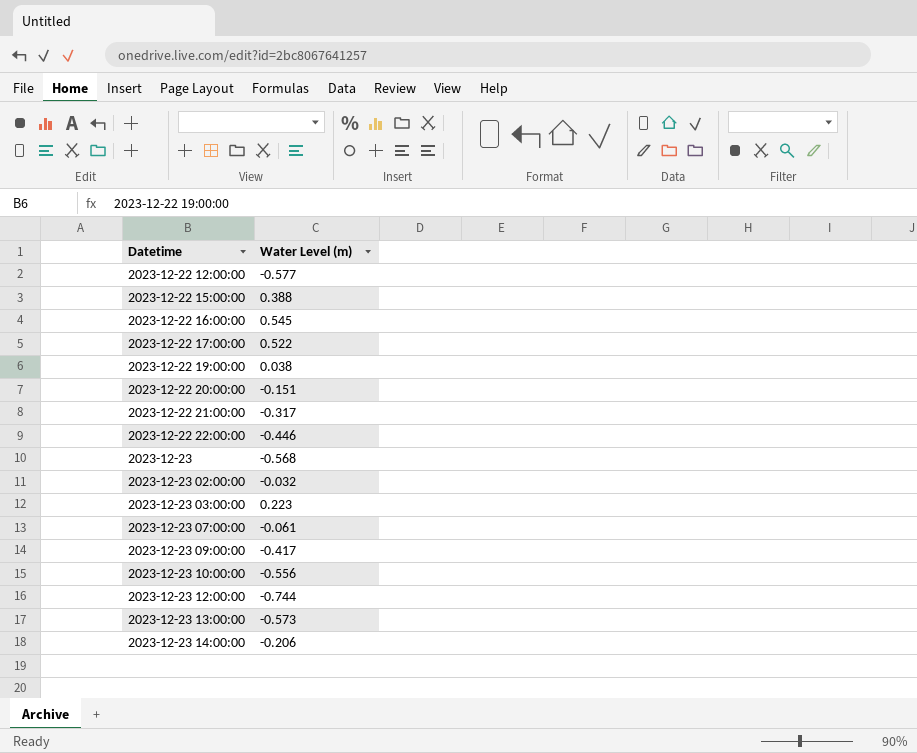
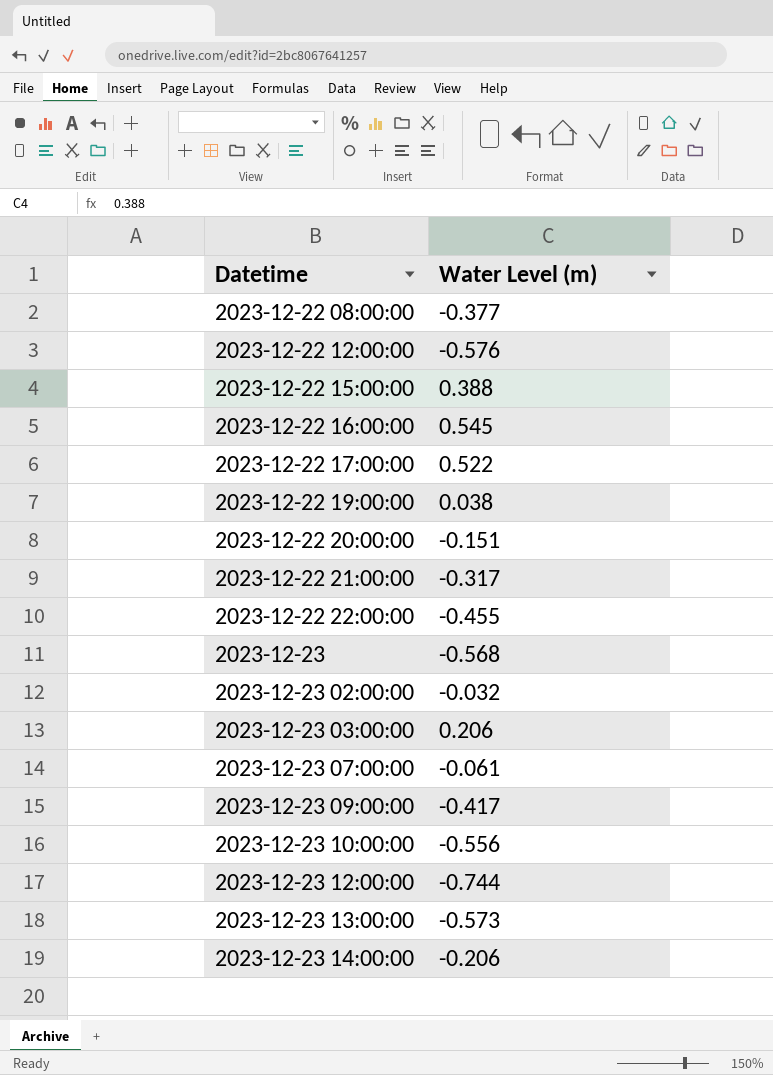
row 2023-12-22 08:00:00: none -> -0.377
2023-12-22 12:00:00 | Water Level (m): -0.577 -> -0.576
2023-12-22 22:00:00 | Water Level (m): -0.446 -> -0.455
2023-12-23 03:00:00 | Water Level (m): 0.223 -> 0.206

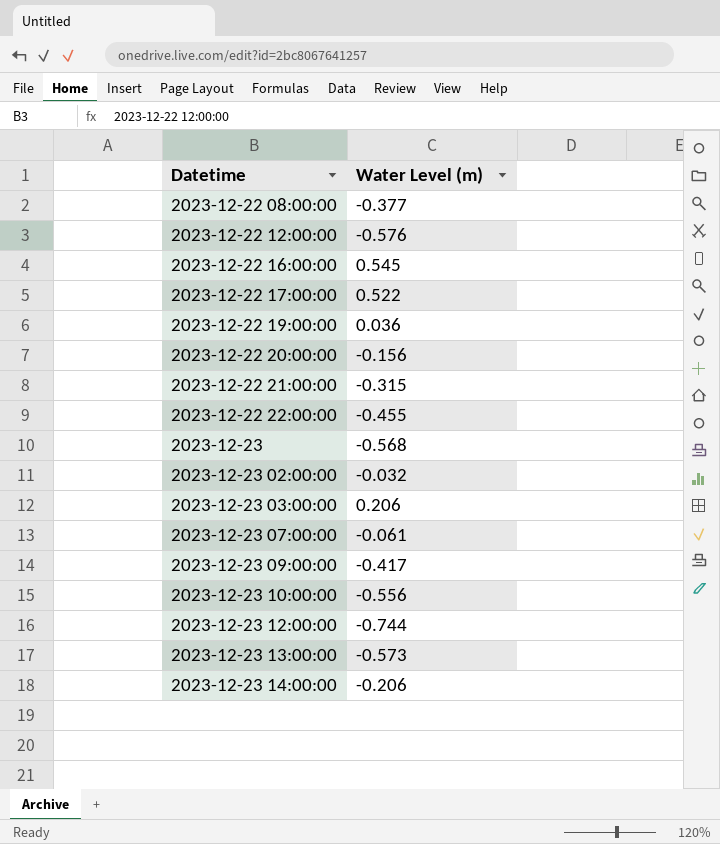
row 2023-12-22 15:00:00: 0.388 -> none
2023-12-22 19:00:00 | Water Level (m): 0.038 -> 0.036
2023-12-22 20:00:00 | Water Level (m): -0.151 -> -0.156
2023-12-22 21:00:00 | Water Level (m): -0.317 -> -0.315

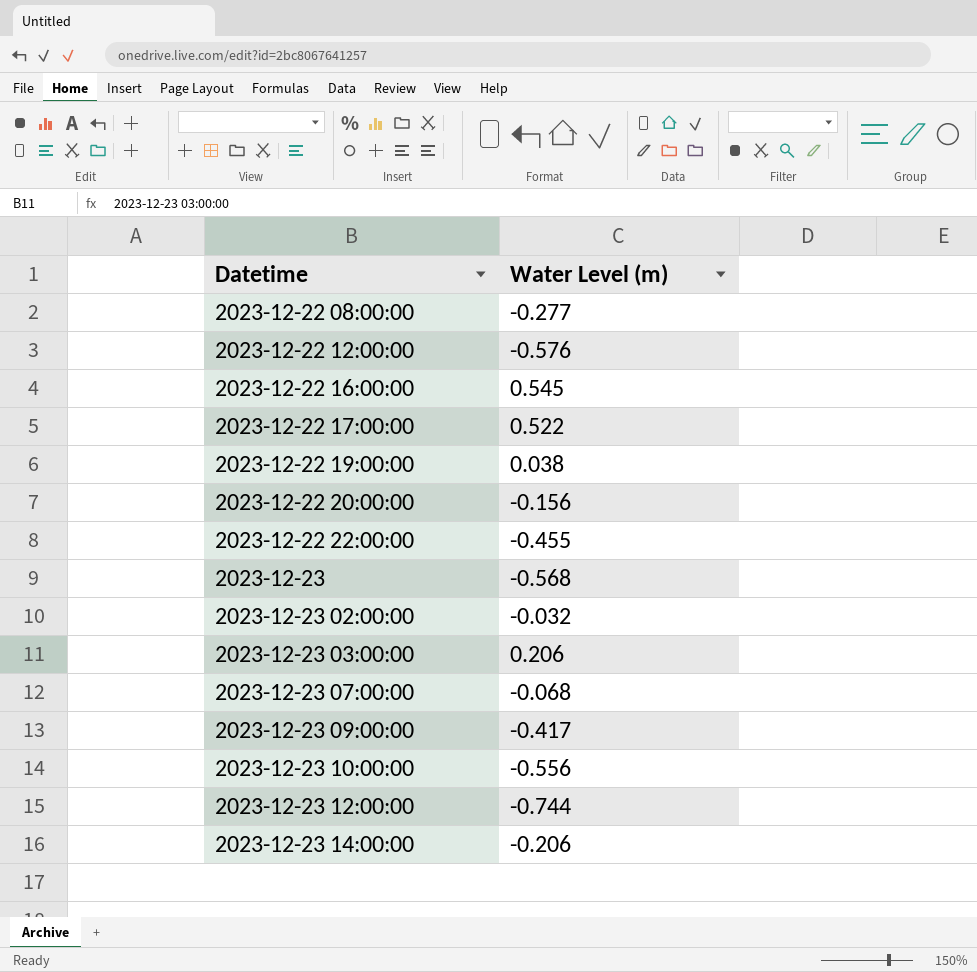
row 2023-12-22 21:00:00: -0.315 -> none
row 2023-12-23 13:00:00: -0.573 -> none
2023-12-22 08:00:00 | Water Level (m): -0.377 -> -0.277
2023-12-22 19:00:00 | Water Level (m): 0.036 -> 0.038
2023-12-23 07:00:00 | Water Level (m): -0.061 -> -0.068

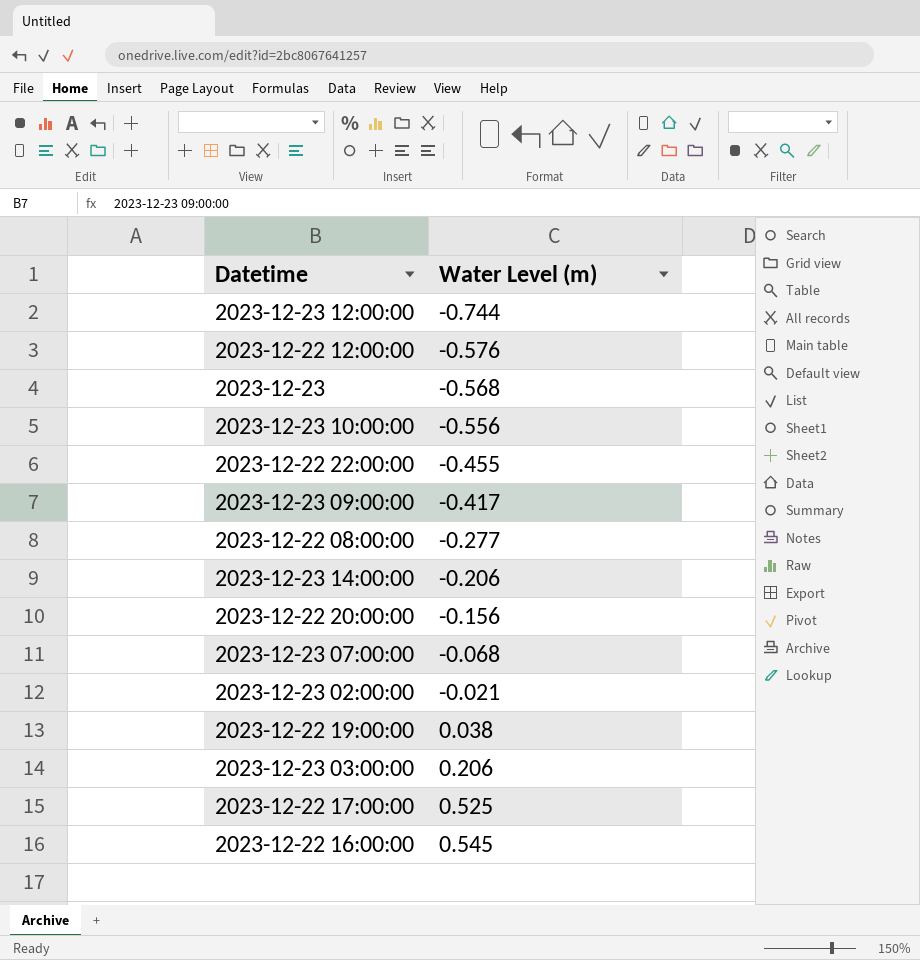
row order: Datetime ascending -> Water Level (m) ascending
2023-12-23 02:00:00 | Water Level (m): -0.032 -> -0.021
2023-12-22 17:00:00 | Water Level (m): 0.522 -> 0.525

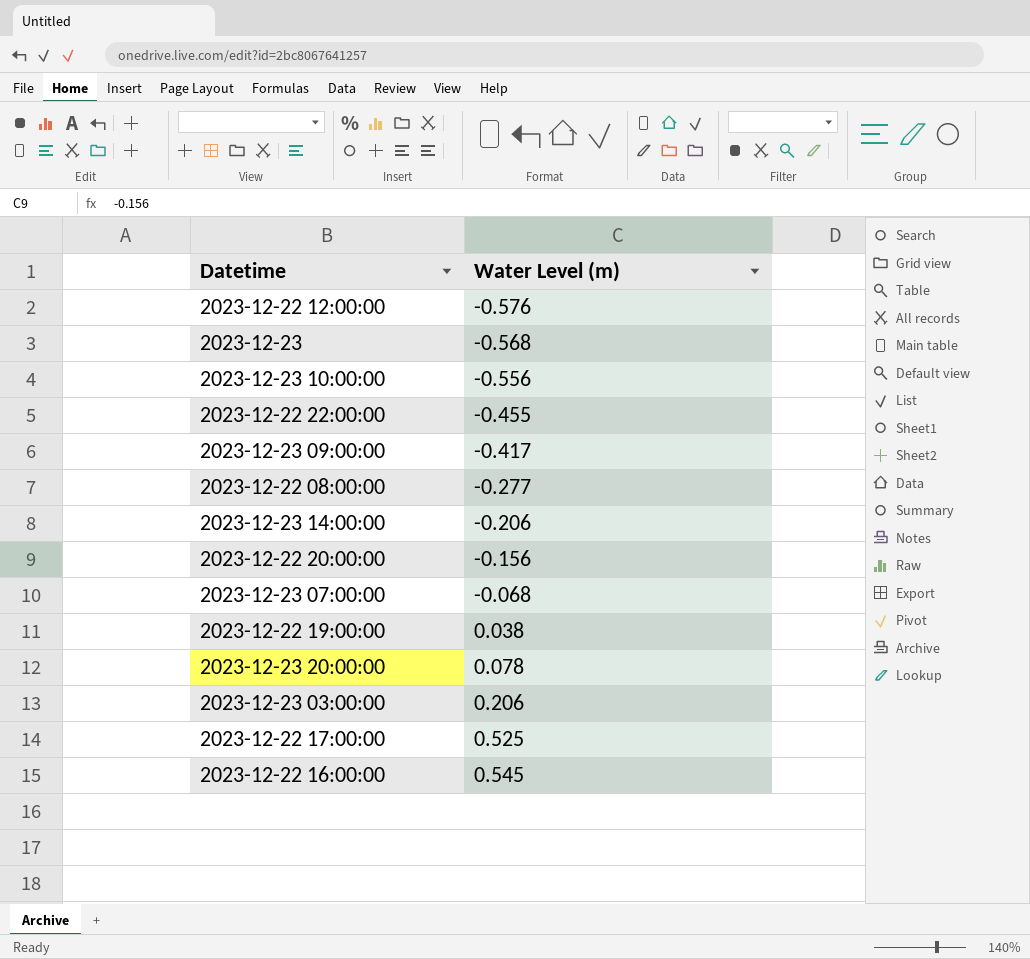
row 2023-12-23 12:00:00: -0.744 -> none
row 2023-12-23 02:00:00: -0.021 -> none
row 2023-12-23 20:00:00: none -> 0.078

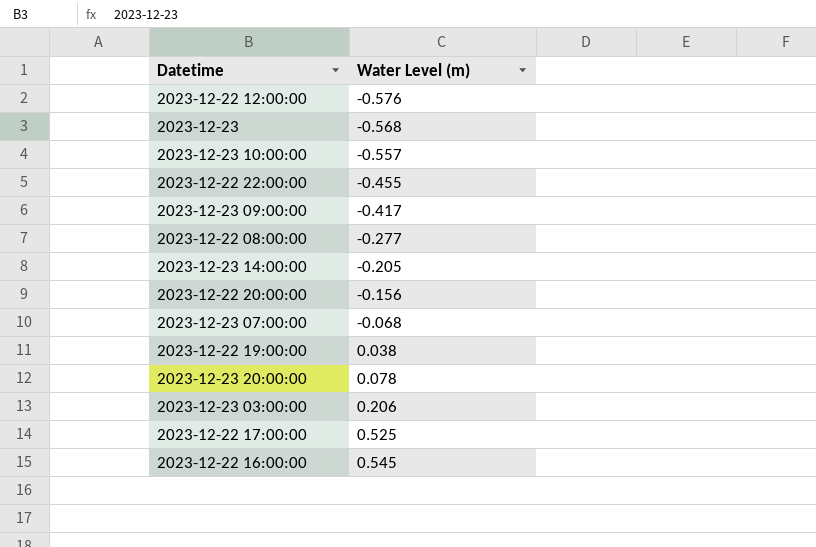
2023-12-23 10:00:00 | Water Level (m): -0.556 -> -0.557
2023-12-23 14:00:00 | Water Level (m): -0.206 -> -0.205

